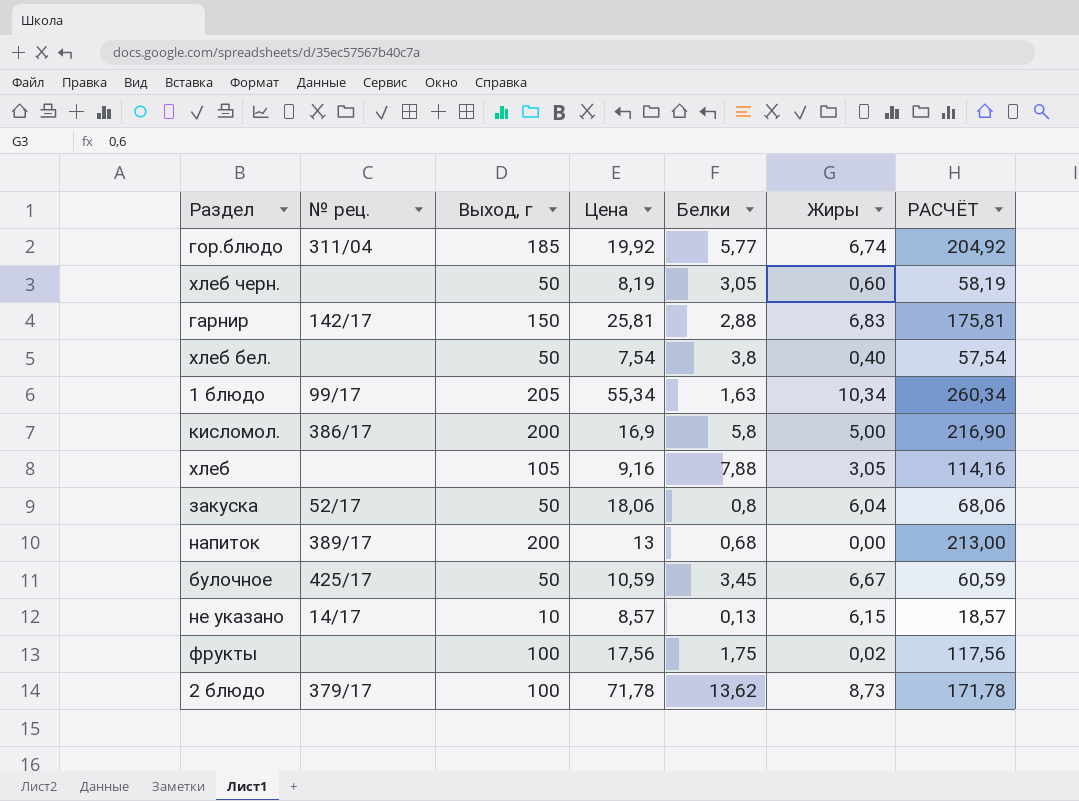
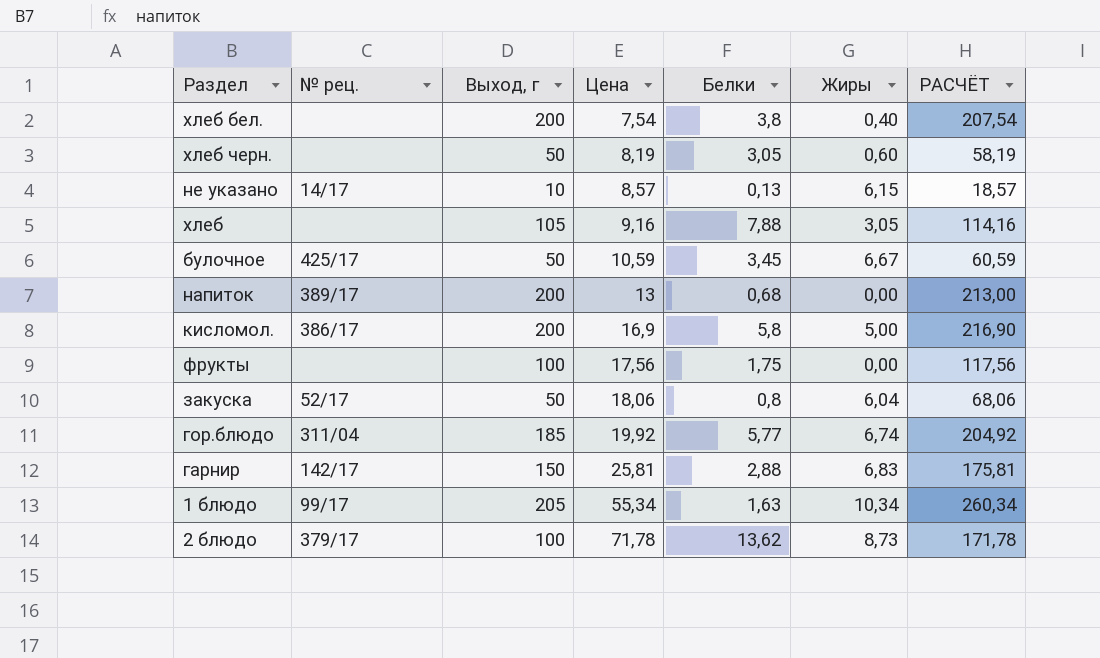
row order: none -> Цена ascending
хлеб бел. | Выход, г: 50 -> 200
хлеб бел. | РАСЧЁТ: 57,54 -> 207,54
фрукты | Жиры: 0,02 -> 0,00

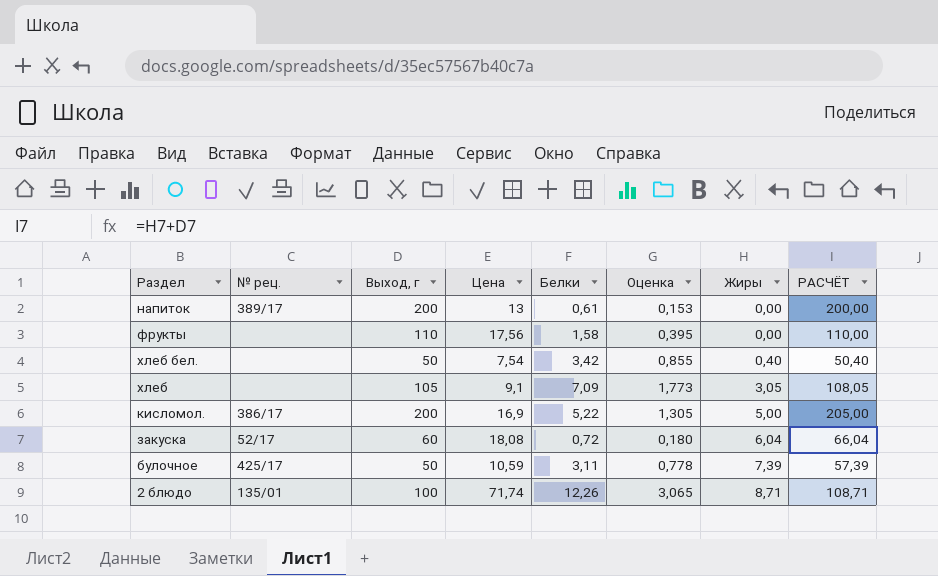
row order: Цена ascending -> Жиры ascending
column Оценка | formula: none -> [Белки] * 0,25
column РАСЧЁТ | formula: [Выход, г] + [Цена] -> [Выход, г] + [Жиры]
row хлеб черн.: none | 50 | 8,19 | 3,05 | 0,60 | 58,19 -> none
row не указано: 14/17 | 10 | 8,57 | 0,13 | 6,15 | 18,57 -> none
row гор.блюдо: 311/04 | 185 | 19,92 | 5,77 | 6,74 | 204,92 -> none
row гарнир: 142/17 | 150 | 25,81 | 2,88 | 6,83 | 175,81 -> none
row 1 блюдо: 99/17 | 205 | 55,34 | 1,63 | 10,34 | 260,34 -> none
напиток | Белки: 0,68 -> 0,61
фрукты | Выход, г: 100 -> 110
фрукты | Белки: 1,75 -> 1,58
хлеб бел. | Выход, г: 200 -> 50
хлеб бел. | Белки: 3,8 -> 3,42
хлеб | Цена: 9,16 -> 9,1
хлеб | Белки: 7,88 -> 7,09
кисломол. | Белки: 5,8 -> 5,22
закуска | Выход, г: 50 -> 60
закуска | Цена: 18,06 -> 18,08
закуска | Белки: 0,8 -> 0,72
булочное | Белки: 3,45 -> 3,11
булочное | Жиры: 6,67 -> 7,39
2 блюдо | № рец.: 379/17 -> 135/01
2 блюдо | Цена: 71,78 -> 71,74
2 блюдо | Белки: 13,62 -> 12,26
2 блюдо | Жиры: 8,73 -> 8,71

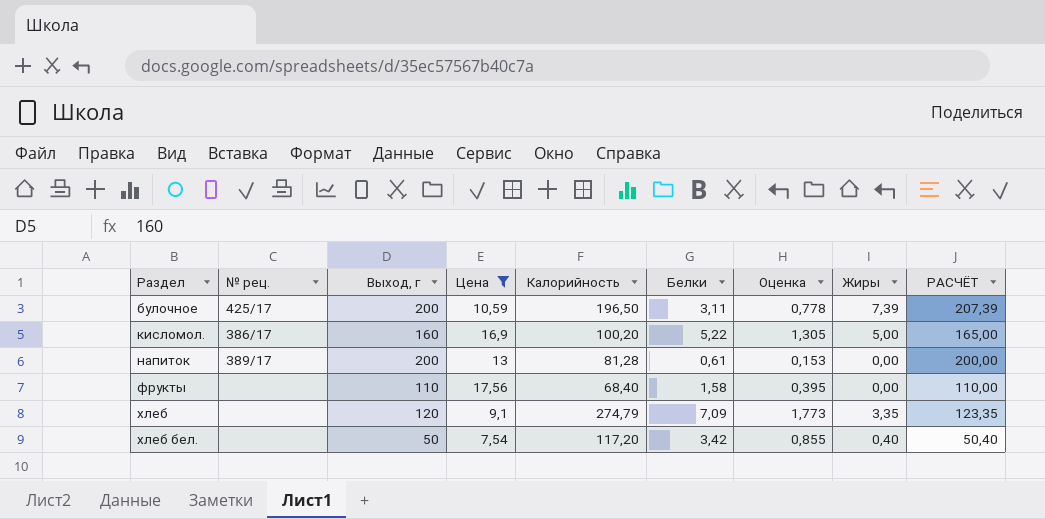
filter: none -> Цена <= 17,56
row order: Жиры ascending -> Раздел ascending
column Калорийность | position: none -> 5
булочное | Выход, г: 50 -> 200
булочное | РАСЧЁТ: 57,39 -> 207,39
кисломол. | Выход, г: 200 -> 160
кисломол. | РАСЧЁТ: 205,00 -> 165,00
хлеб | Выход, г: 105 -> 120
хлеб | Жиры: 3,05 -> 3,35
хлеб | РАСЧЁТ: 108,05 -> 123,35

